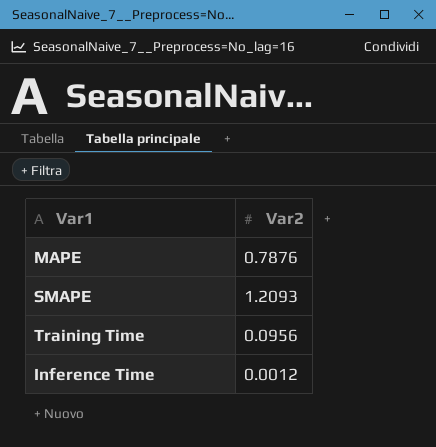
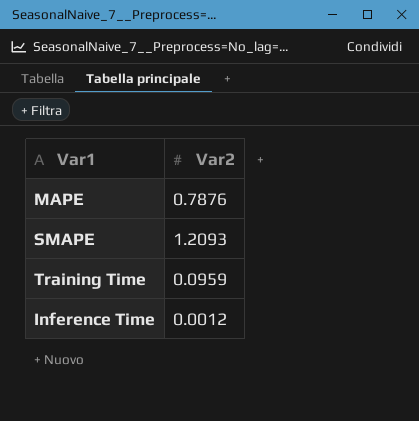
Training Time | Var2: 0.0956 -> 0.0959

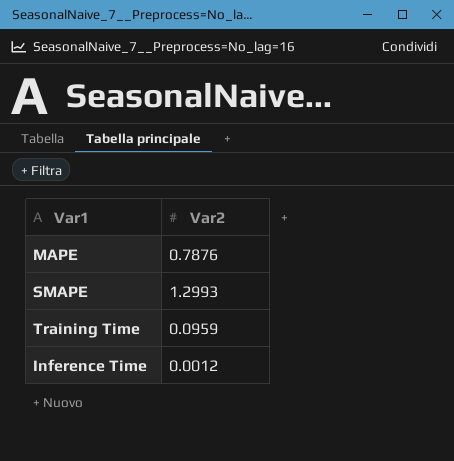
SMAPE | Var2: 1.2093 -> 1.2993

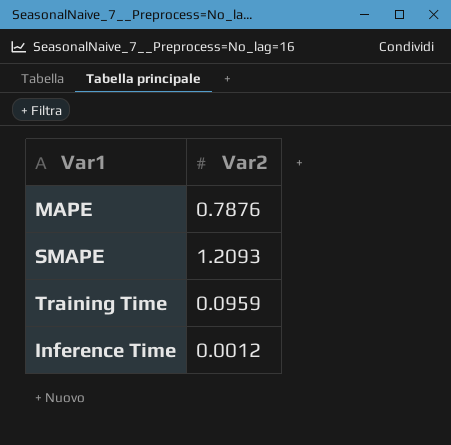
SMAPE | Var2: 1.2993 -> 1.2093

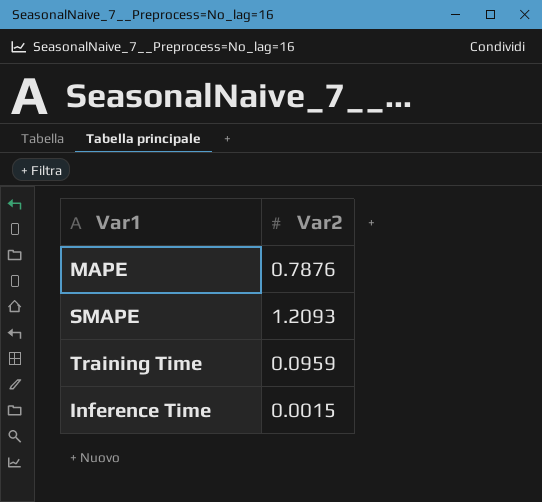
Inference Time | Var2: 0.0012 -> 0.0015

